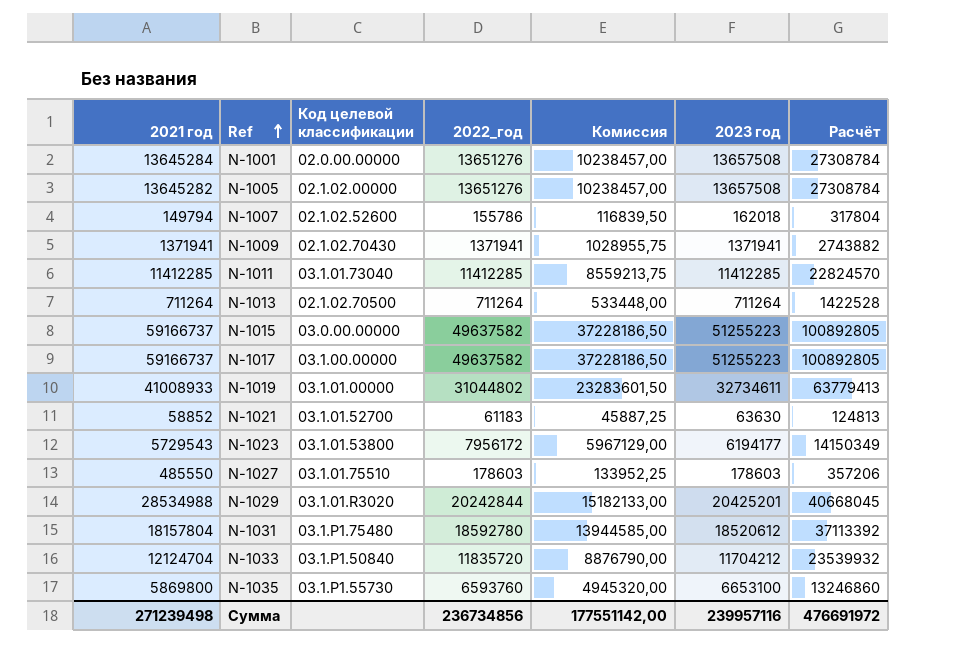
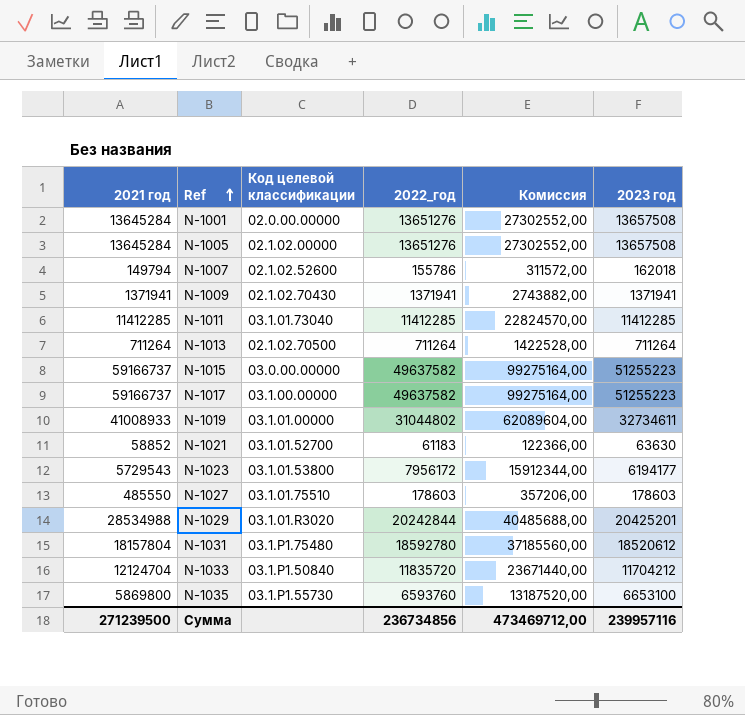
column Расчёт | formula: [2022_год] + [2023 год] -> none
column Комиссия | formula: [2022_год] * 0,75 -> [2022_год] * 2
N-1005 | 2021 год: 13645282 -> 13645284
Сумма | 2021 год: 271239498 -> 271239500
Сумма | Комиссия: 177551142,00 -> 473469712,00

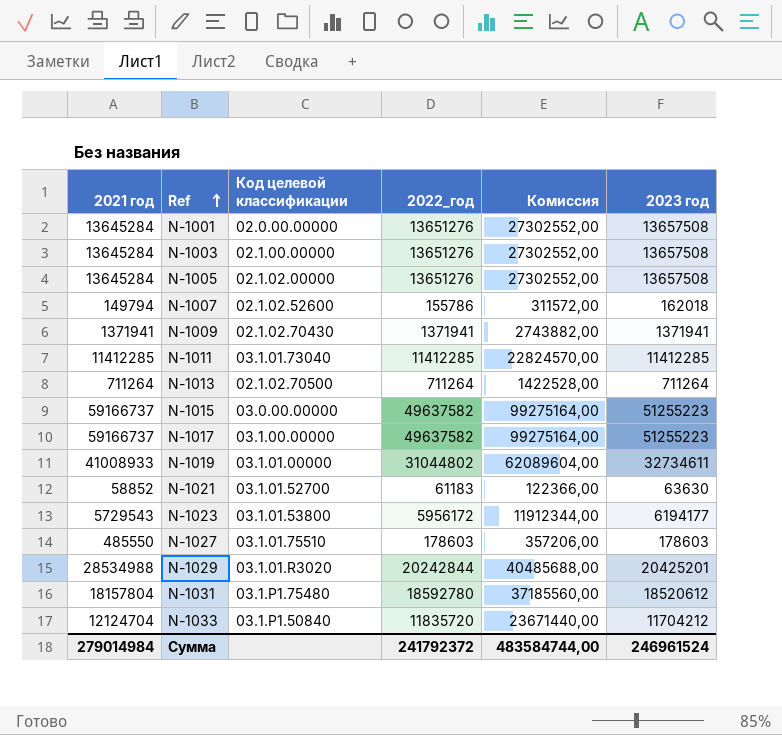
row N-1035: 5869800 | 03.1.P1.55730 | 6593760 | 13187520,00 | 6653100 -> none
row N-1003: none -> 13645284 | 02.1.00.00000 | 13651276 | 27302552,00 | 13657508
N-1023 | 2022_год: 7956172 -> 5956172
N-1023 | Комиссия: 15912344,00 -> 11912344,00
Сумма | 2021 год: 271239500 -> 279014984
Сумма | 2022_год: 236734856 -> 241792372
Сумма | Комиссия: 473469712,00 -> 483584744,00
Сумма | 2023 год: 239957116 -> 246961524

